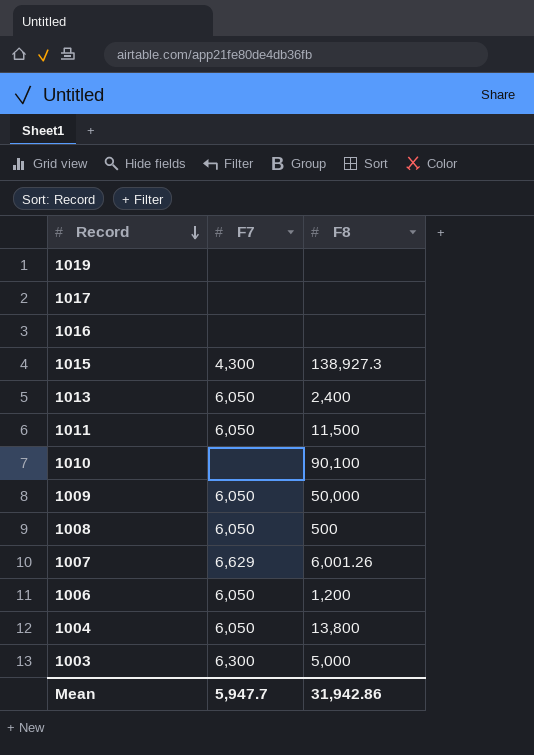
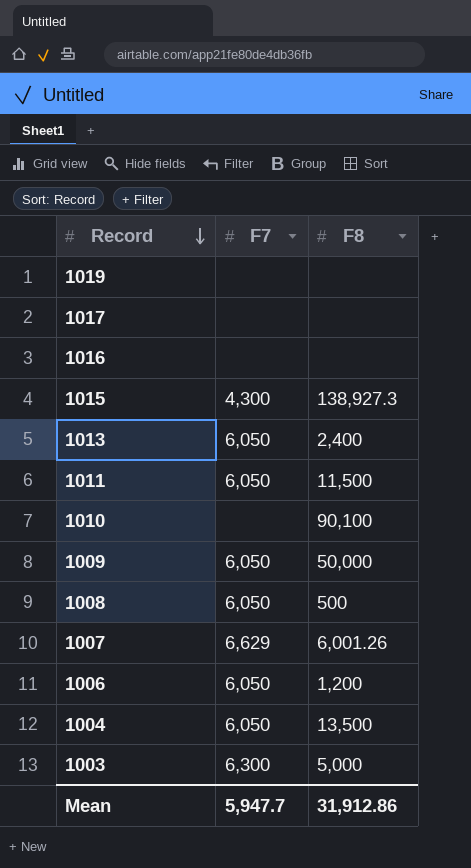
1004 | F8: 13,800 -> 13,500
Mean | F8: 31,942.86 -> 31,912.86

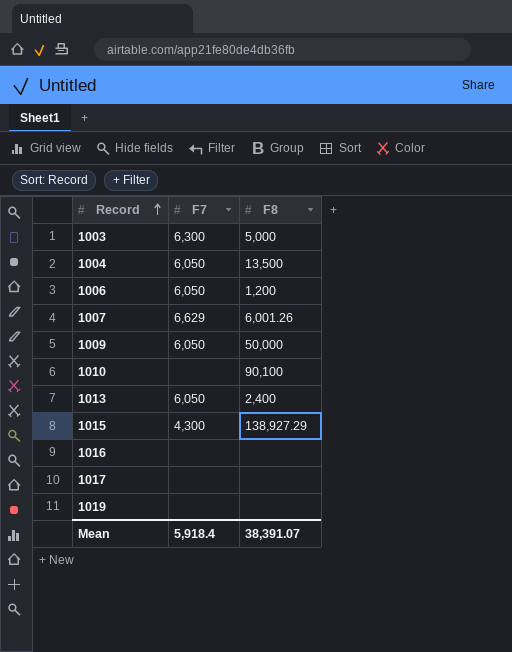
row order: Record descending -> Record ascending
row 1011: 6,050 | 11,500 -> none
row 1008: 6,050 | 500 -> none
1015 | F8: 138,927.3 -> 138,927.29
Mean | F7: 5,947.7 -> 5,918.4
Mean | F8: 31,912.86 -> 38,391.07

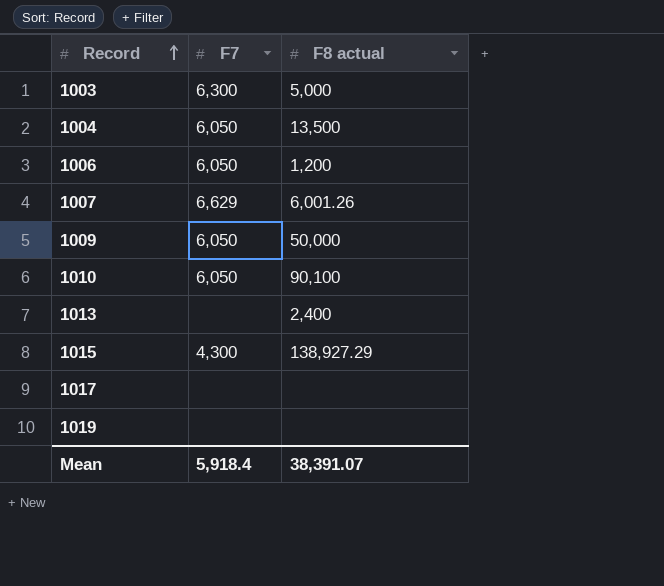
column name: F8 -> F8 actual
row 1016: none | none -> none
1010 | F7: none -> 6,050
1013 | F7: 6,050 -> none

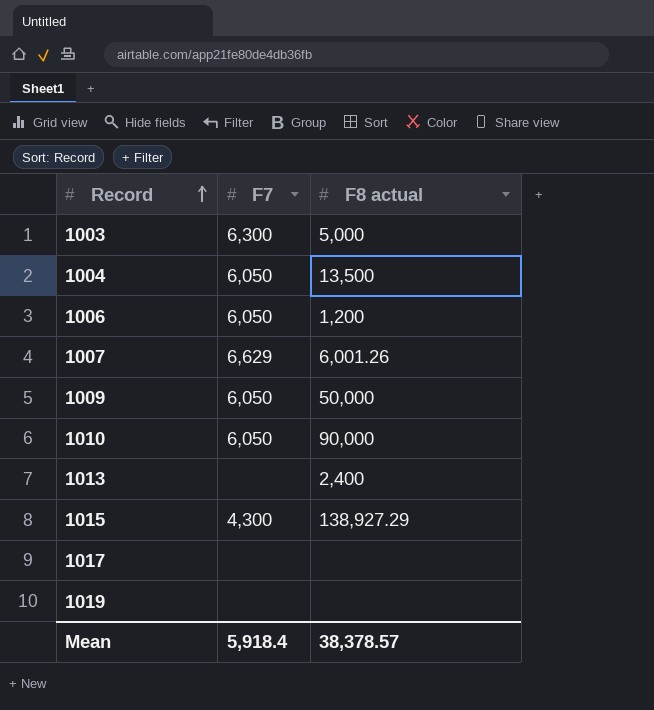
1010 | F8 actual: 90,100 -> 90,000
Mean | F8 actual: 38,391.07 -> 38,378.57

